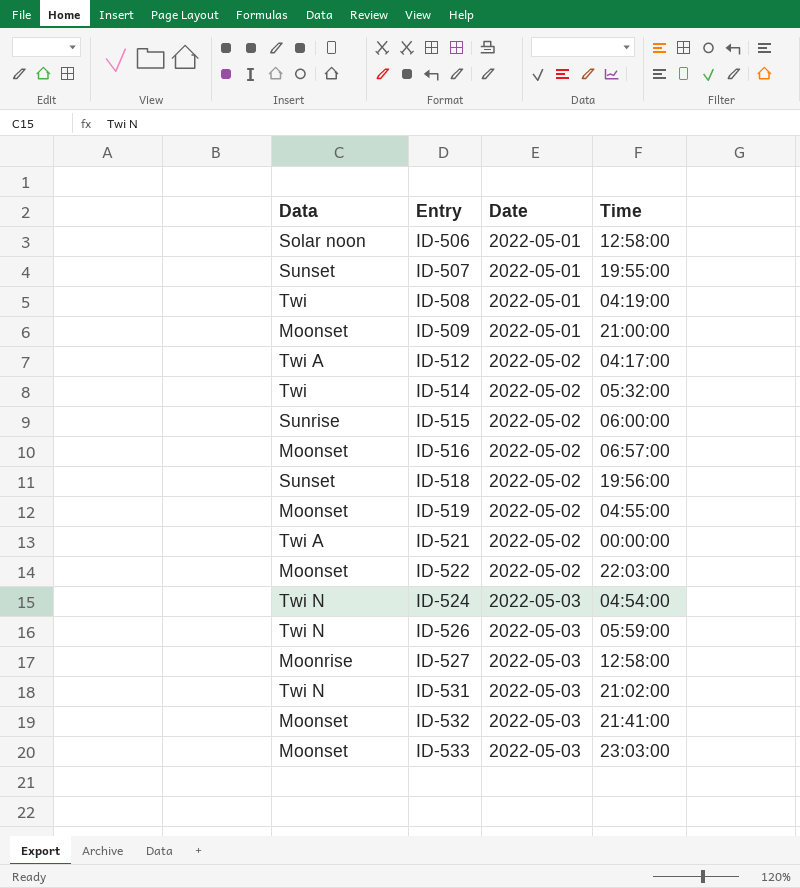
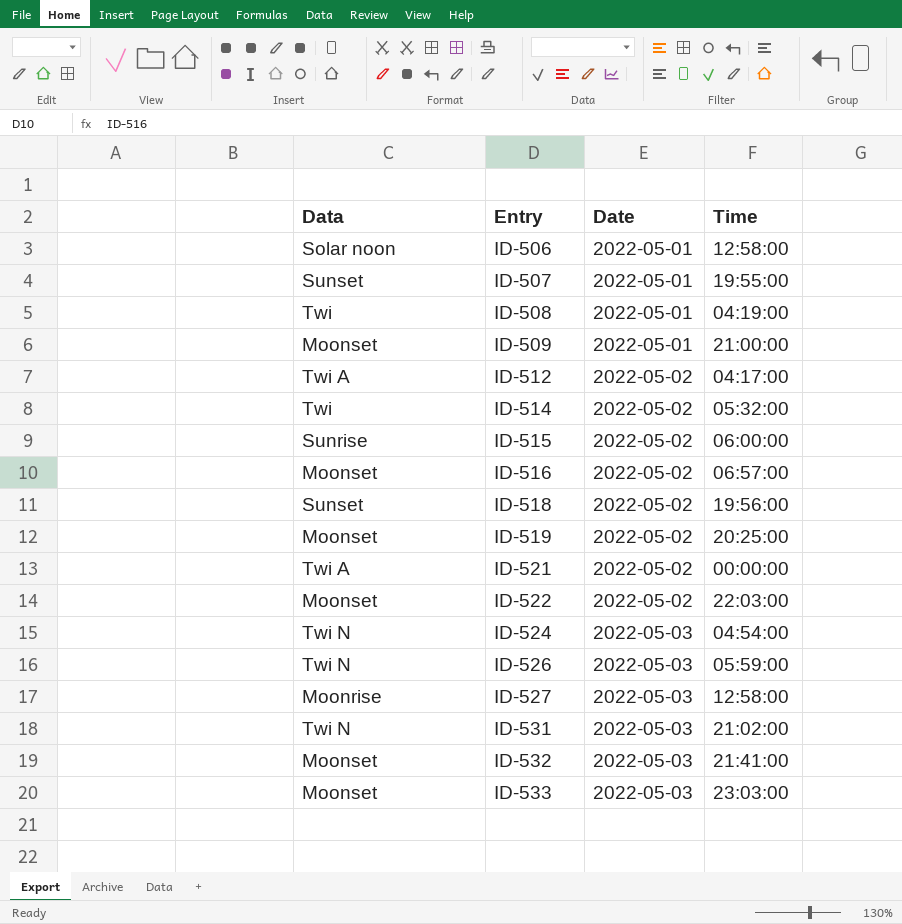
ID-519 | Time: 04:55:00 -> 20:25:00

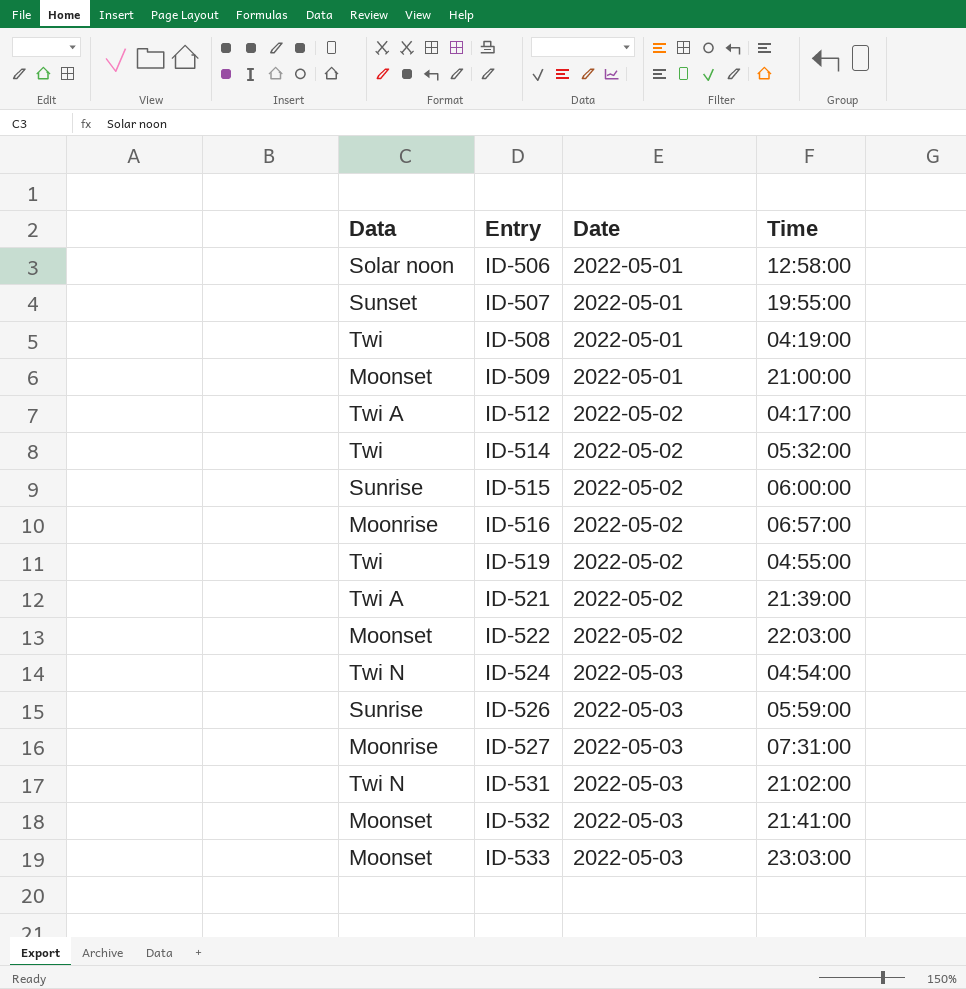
row ID-518: Sunset | 2022-05-02 | 19:56:00 -> none
ID-516 | Data: Moonset -> Moonrise
ID-519 | Data: Moonset -> Twi
ID-519 | Time: 20:25:00 -> 04:55:00
ID-521 | Time: 00:00:00 -> 21:39:00
ID-526 | Data: Twi N -> Sunrise
ID-527 | Time: 12:58:00 -> 07:31:00

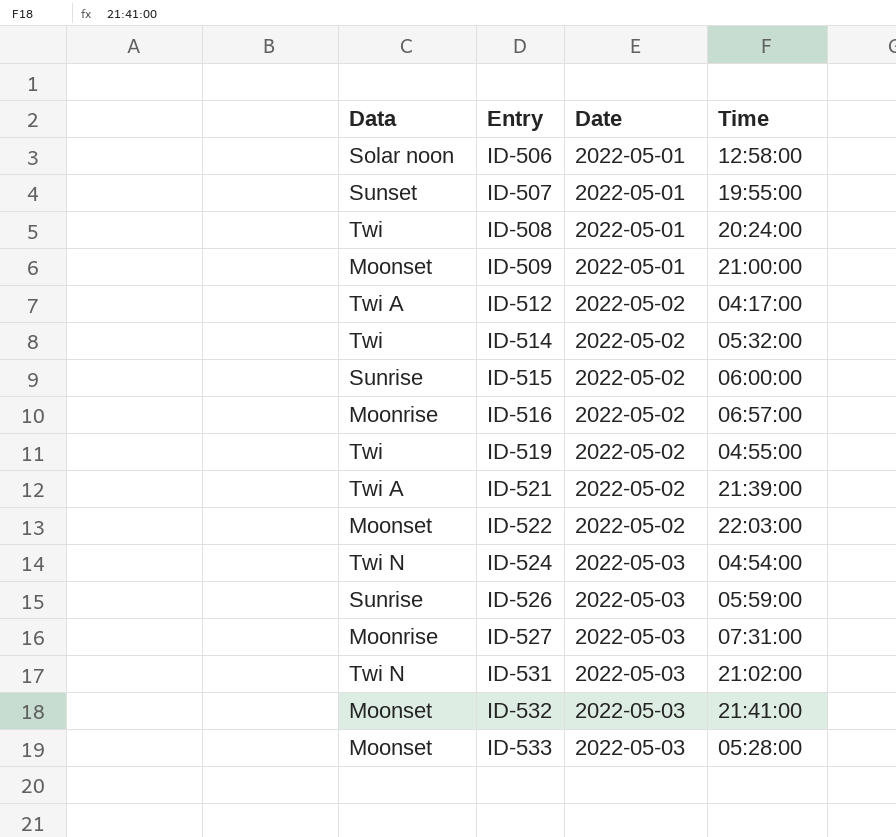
ID-508 | Time: 04:19:00 -> 20:24:00
ID-533 | Time: 23:03:00 -> 05:28:00

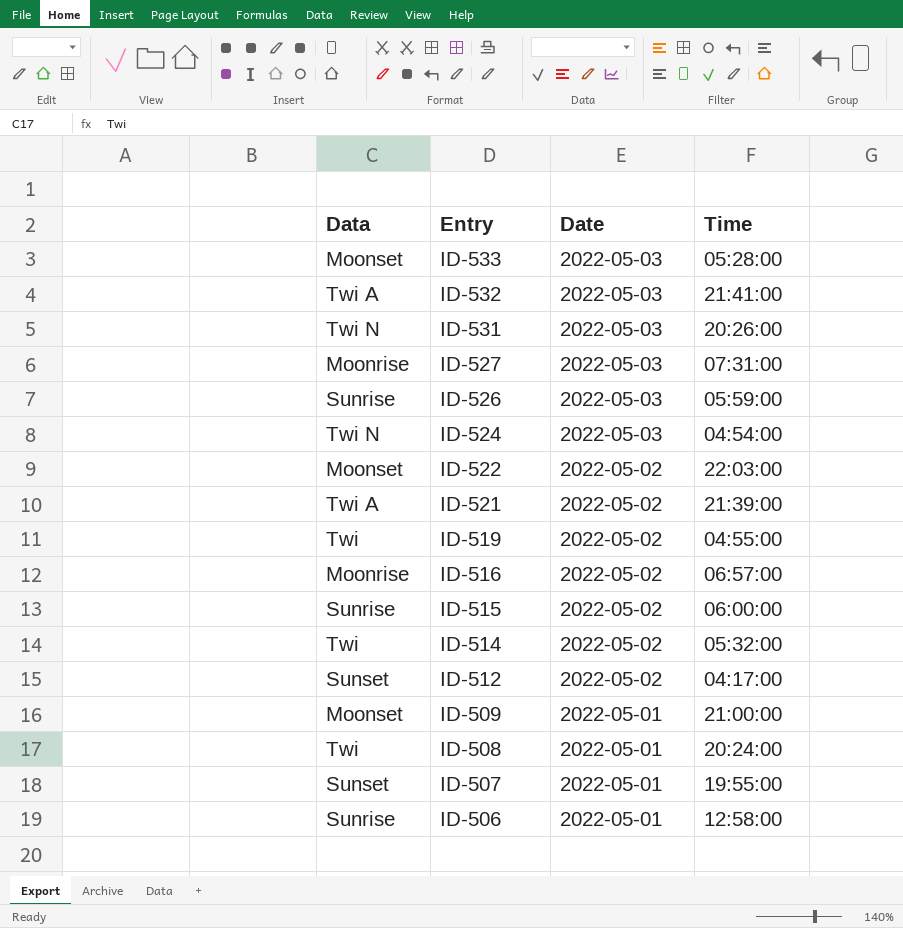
row order: Entry ascending -> Entry descending
ID-532 | Data: Moonset -> Twi A
ID-531 | Time: 21:02:00 -> 20:26:00
ID-512 | Data: Twi A -> Sunset
ID-506 | Data: Solar noon -> Sunrise

